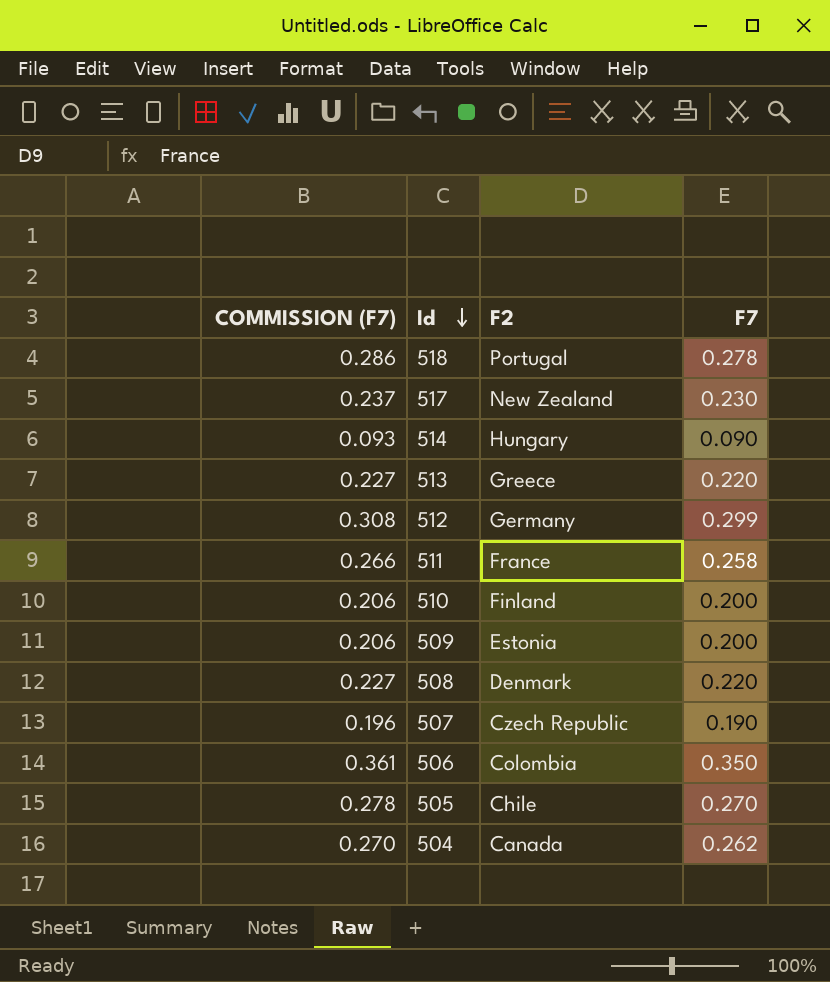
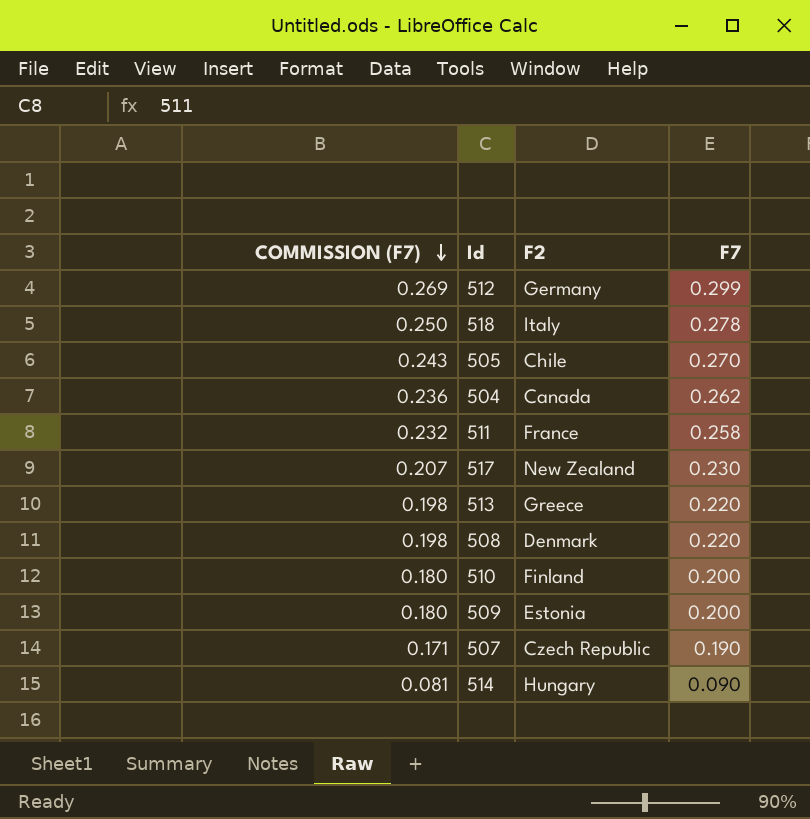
row order: Id descending -> COMMISSION (F7) descending
column COMMISSION (F7) | formula: [F7] * 1.03 -> [F7] * 0.9
row 506: 0.361 | Colombia | 0.350 -> none
518 | F2: Portugal -> Italy

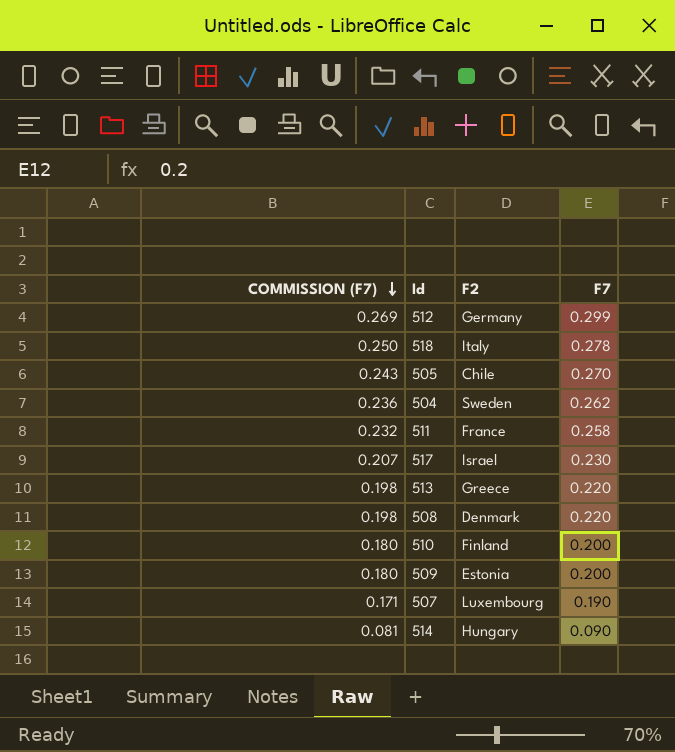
504 | F2: Canada -> Sweden
517 | F2: New Zealand -> Israel
507 | F2: Czech Republic -> Luxembourg

